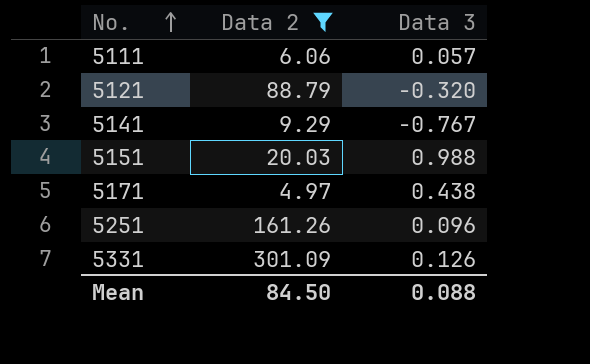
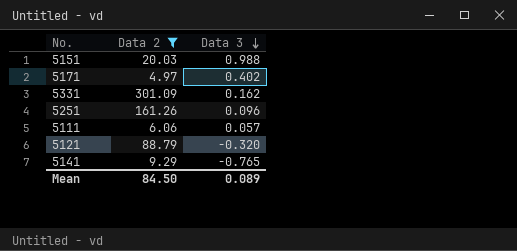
row order: No. ascending -> Data 3 descending
5171 | Data 3: 0.438 -> 0.402
5331 | Data 3: 0.126 -> 0.162
5141 | Data 3: -0.767 -> -0.765
Mean | Data 3: 0.088 -> 0.089

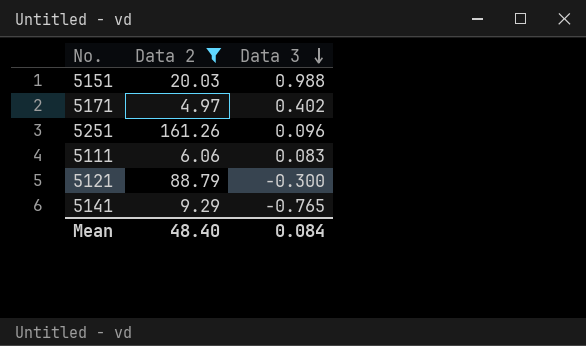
row 5331: 301.09 | 0.162 -> none
5111 | Data 3: 0.057 -> 0.083
5121 | Data 3: -0.320 -> -0.300
Mean | Data 2: 84.50 -> 48.40
Mean | Data 3: 0.089 -> 0.084

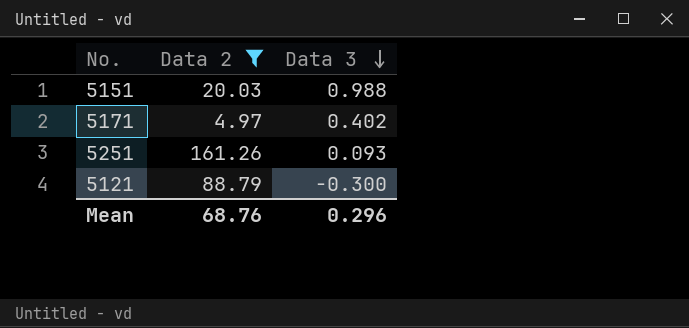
row 5111: 6.06 | 0.083 -> none
row 5141: 9.29 | -0.765 -> none
5251 | Data 3: 0.096 -> 0.093
Mean | Data 2: 48.40 -> 68.76
Mean | Data 3: 0.084 -> 0.296

